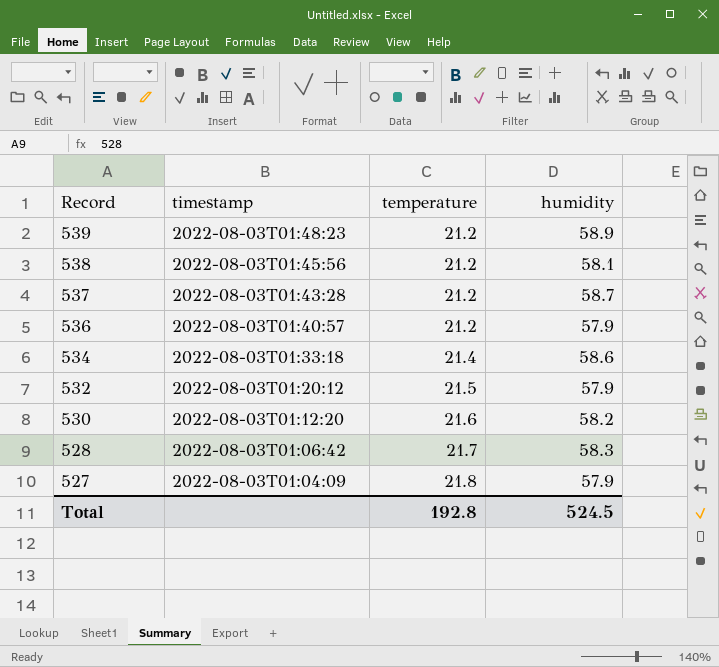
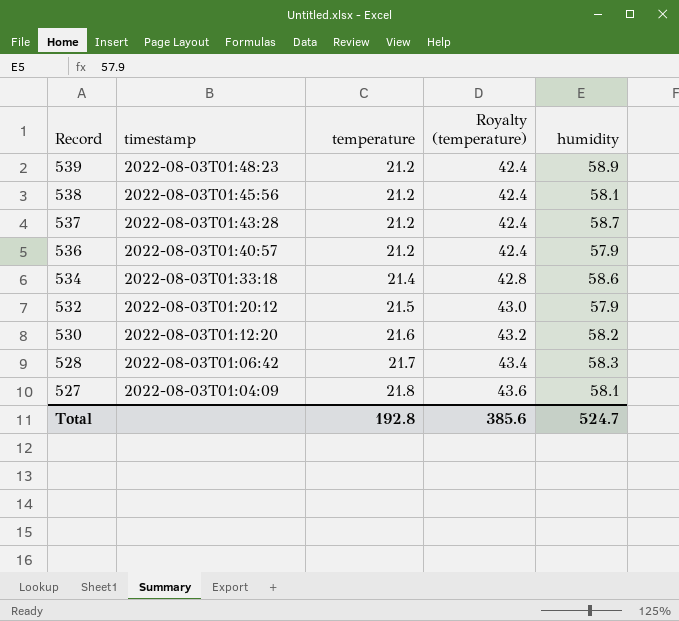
column Royalty (temperature) | formula: none -> [temperature] * 2
527 | humidity: 57.9 -> 58.1
Total | humidity: 524.5 -> 524.7

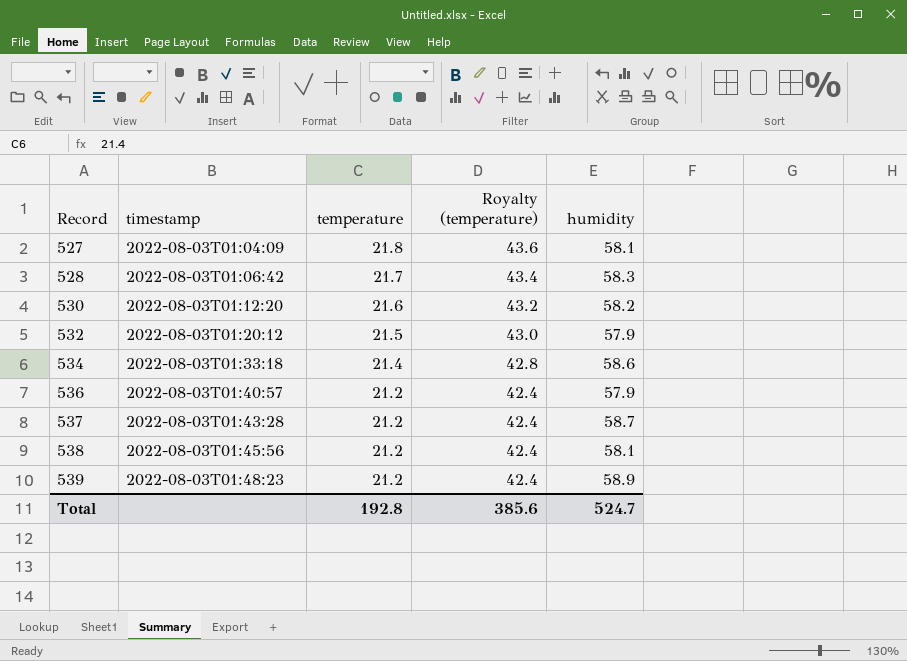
row order: Record descending -> Record ascending

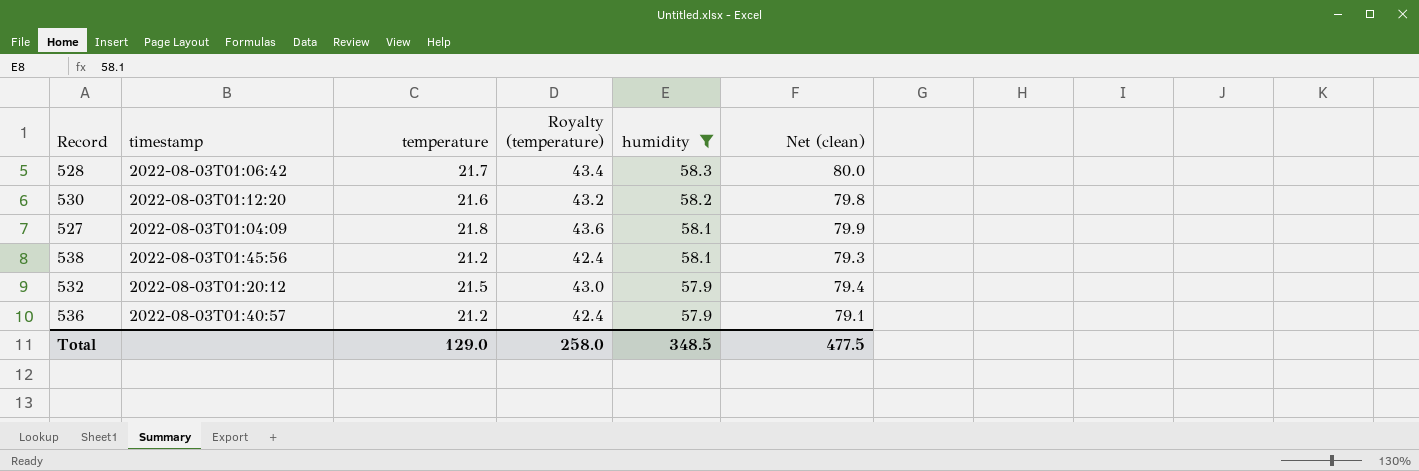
filter: none -> humidity <= 58.3
row order: Record ascending -> humidity descending
column Net (clean) | formula: none -> [temperature] + [humidity]
Total | temperature: 192.8 -> 129.0
Total | Royalty (temperature): 385.6 -> 258.0
Total | humidity: 524.7 -> 348.5

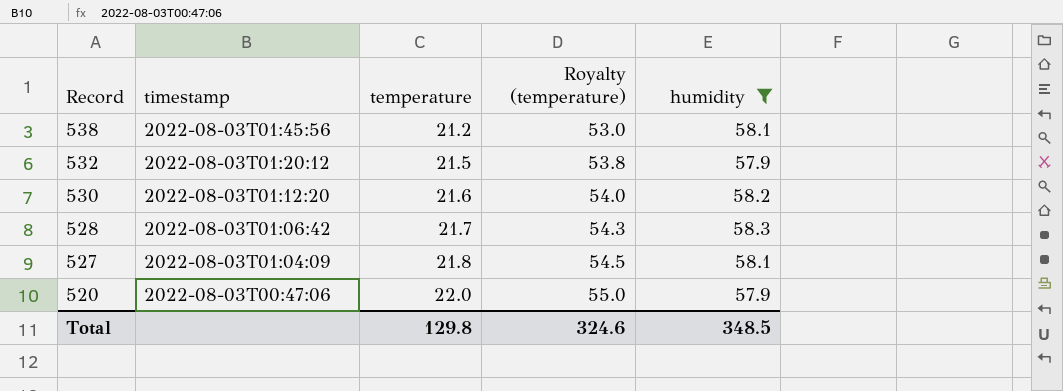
row order: humidity descending -> Record descending
column Net (clean) | formula: [temperature] + [humidity] -> none
column Royalty (temperature) | formula: [temperature] * 2 -> [temperature] * 2.5
row 536: 2022-08-03T01:40:57 | 21.2 | 42.4 | 57.9 | 79.1 -> none
row 520: none -> 2022-08-03T00:47:06 | 22.0 | 55.0 | 57.9
Total | temperature: 129.0 -> 129.8
Total | Royalty (temperature): 258.0 -> 324.6

